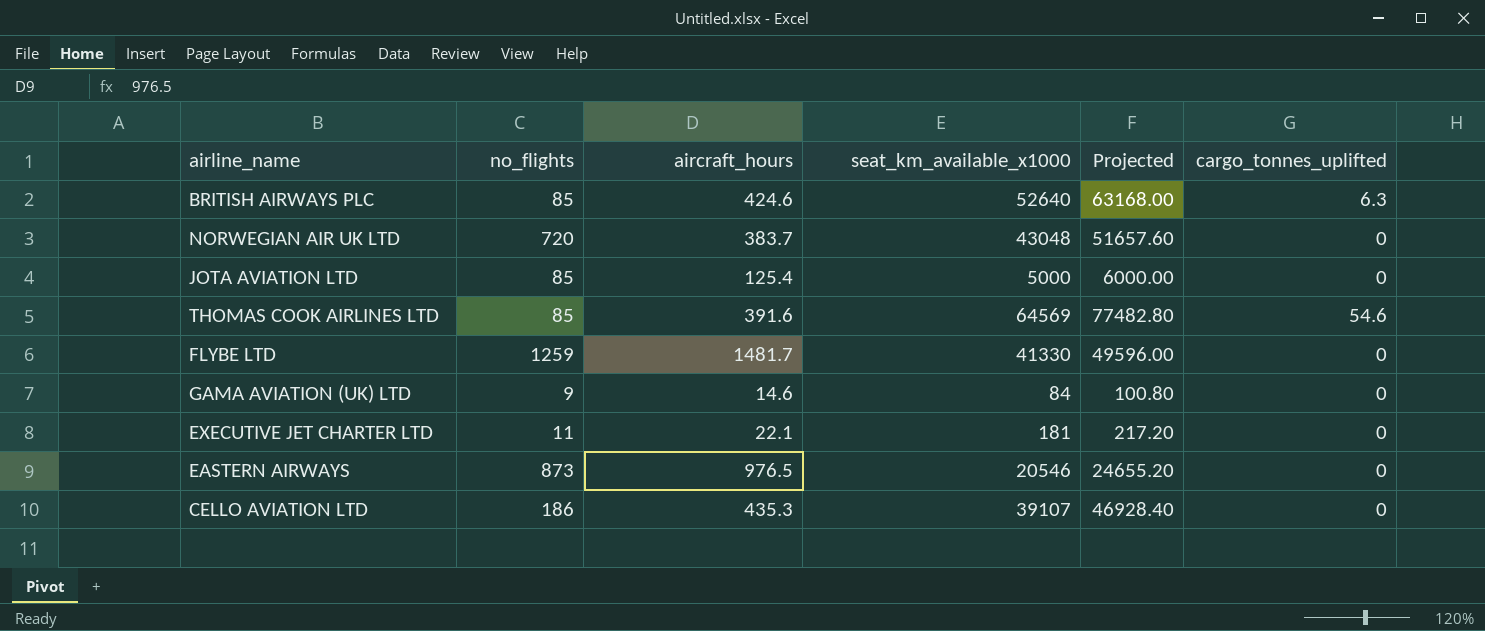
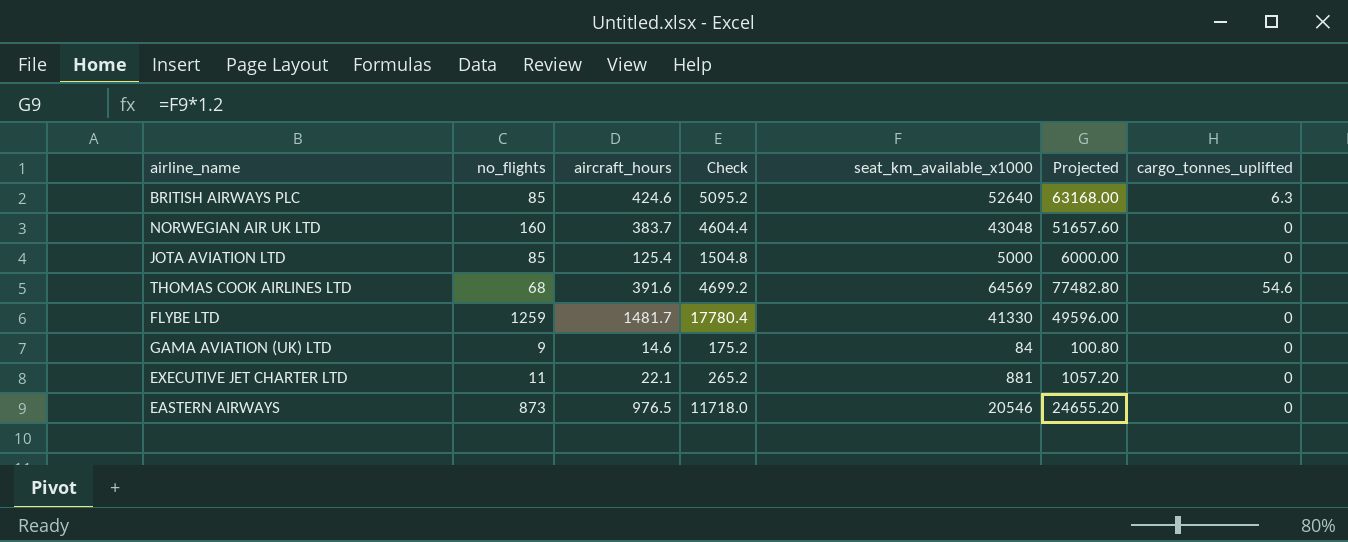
column Check | formula: none -> [aircraft_hours] * 12
row CELLO AVIATION LTD: 186 | 435.3 | 39107 | 46928.40 | 0 -> none
NORWEGIAN AIR UK LTD | no_flights: 720 -> 160
THOMAS COOK AIRLINES LTD | no_flights: 85 -> 68
EXECUTIVE JET CHARTER LTD | seat_km_available_x1000: 181 -> 881
EXECUTIVE JET CHARTER LTD | Projected: 217.20 -> 1057.20

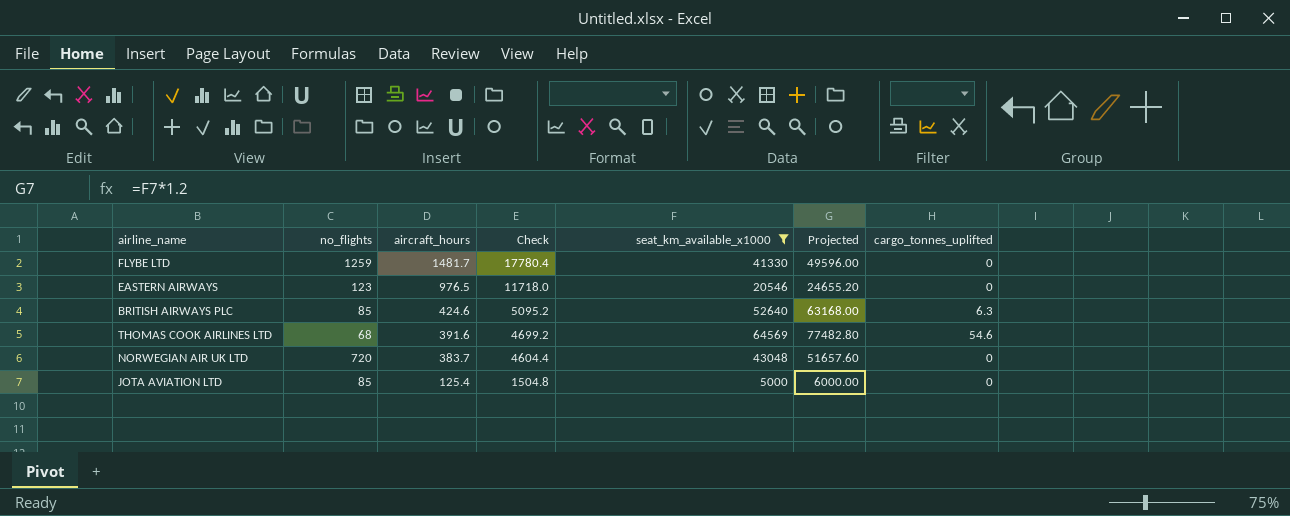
filter: none -> seat_km_available_x1000 >= 5000
row order: none -> aircraft_hours descending
EASTERN AIRWAYS | no_flights: 873 -> 123
NORWEGIAN AIR UK LTD | no_flights: 160 -> 720

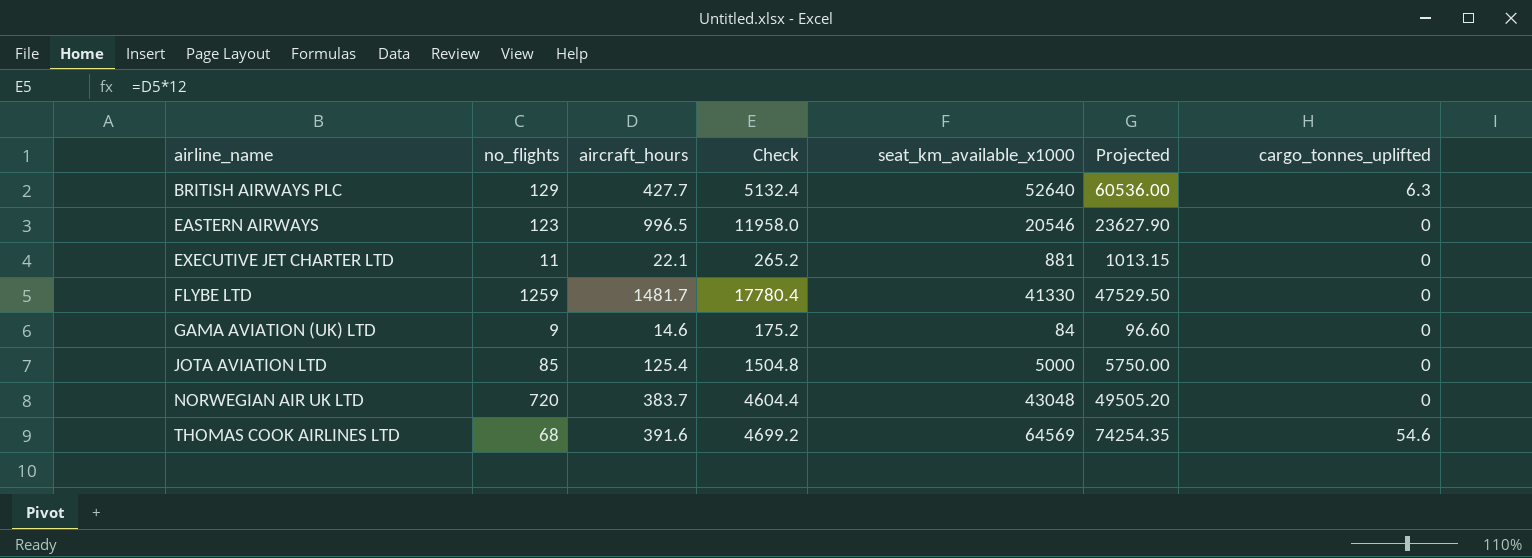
filter: seat_km_available_x1000 >= 5000 -> none
row order: aircraft_hours descending -> airline_name ascending
column Projected | formula: [seat_km_available_x1000] * 1.2 -> [seat_km_available_x1000] * 1.15
BRITISH AIRWAYS PLC | no_flights: 85 -> 129
BRITISH AIRWAYS PLC | aircraft_hours: 424.6 -> 427.7
BRITISH AIRWAYS PLC | Check: 5095.2 -> 5132.4
EASTERN AIRWAYS | aircraft_hours: 976.5 -> 996.5
EASTERN AIRWAYS | Check: 11718.0 -> 11958.0

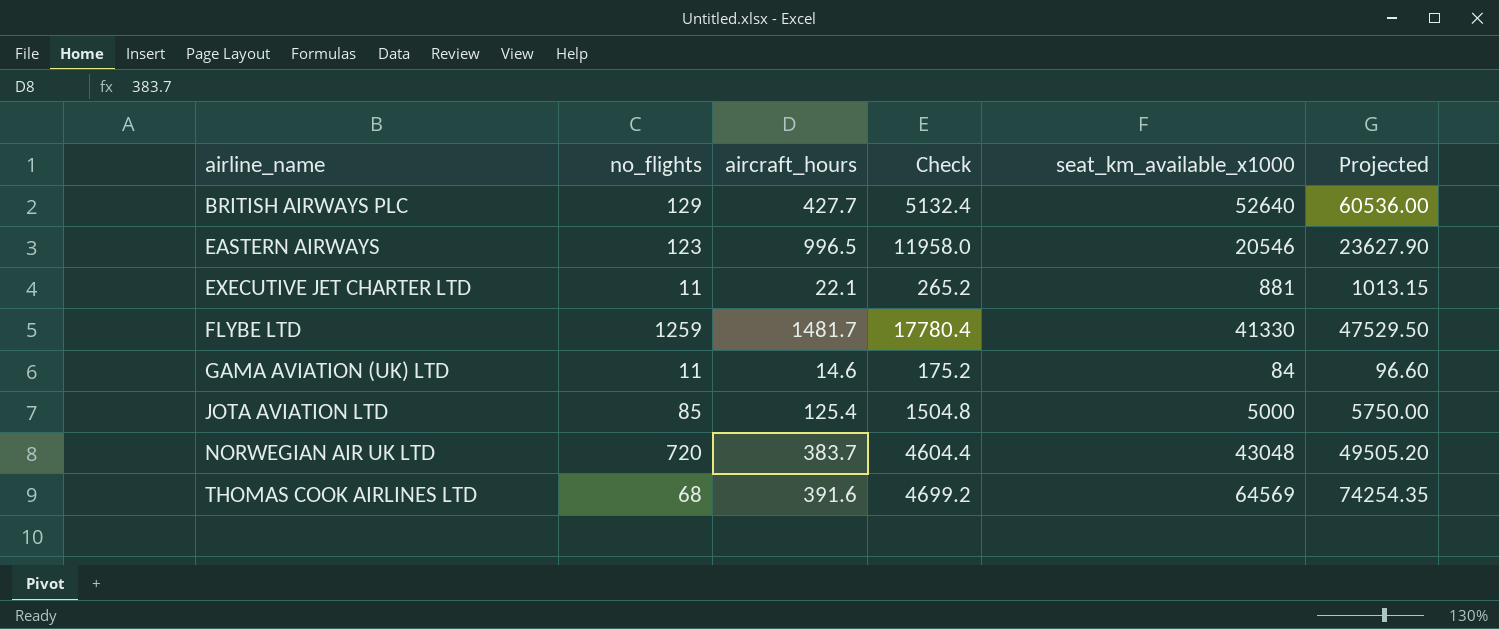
column cargo_tonnes_uplifted | position: 7 -> none
GAMA AVIATION (UK) LTD | no_flights: 9 -> 11

